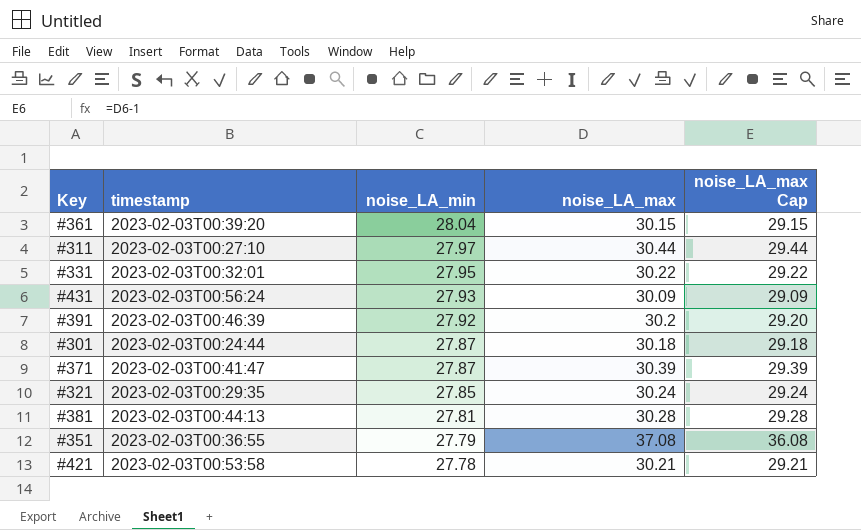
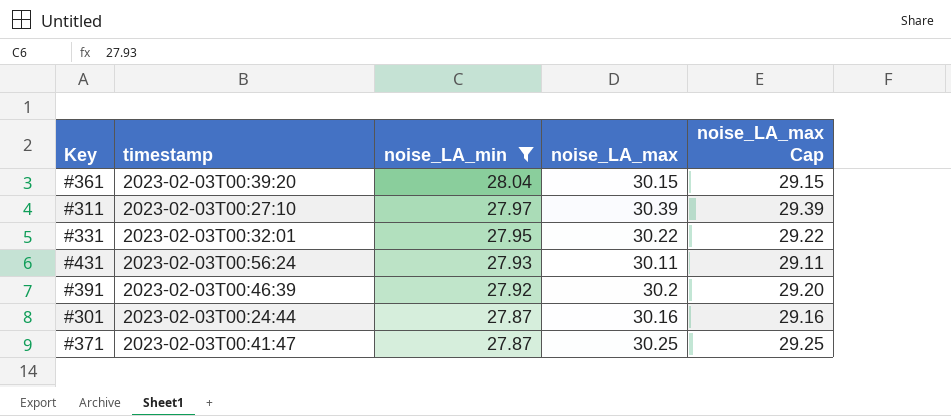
filter: none -> noise_LA_min >= 27.87
#311 | noise_LA_max: 30.44 -> 30.39
#311 | noise_LA_max Cap: 29.44 -> 29.39
#431 | noise_LA_max: 30.09 -> 30.11
#431 | noise_LA_max Cap: 29.09 -> 29.11
#301 | noise_LA_max: 30.18 -> 30.16
#301 | noise_LA_max Cap: 29.18 -> 29.16
#371 | noise_LA_max: 30.39 -> 30.25
#371 | noise_LA_max Cap: 29.39 -> 29.25

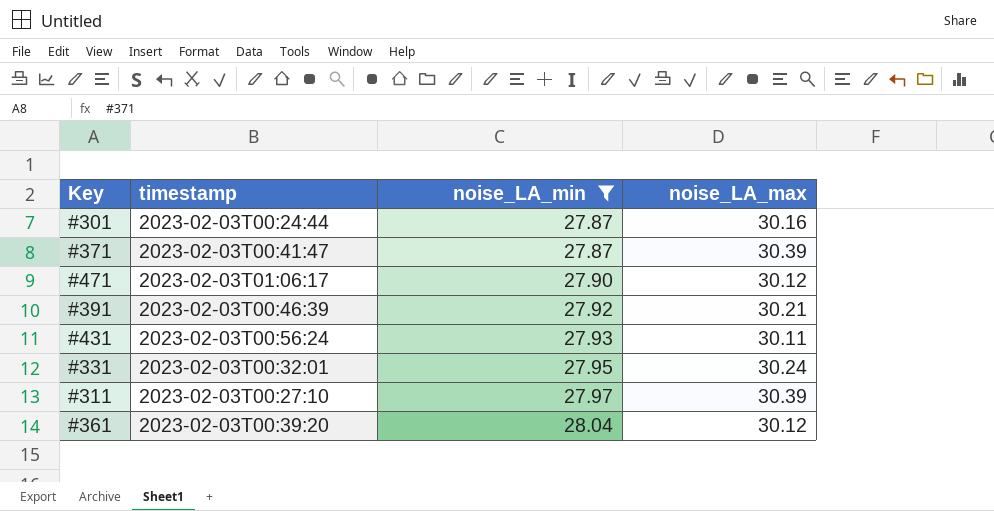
row order: noise_LA_min descending -> noise_LA_min ascending
column noise_LA_max Cap | formula: [noise_LA_max] - 1 -> none
#371 | noise_LA_max: 30.25 -> 30.39
row #471: none -> 2023-02-03T01:06:17 | 27.90 | 30.12
#391 | noise_LA_max: 30.2 -> 30.21
#331 | noise_LA_max: 30.22 -> 30.24
#361 | noise_LA_max: 30.15 -> 30.12

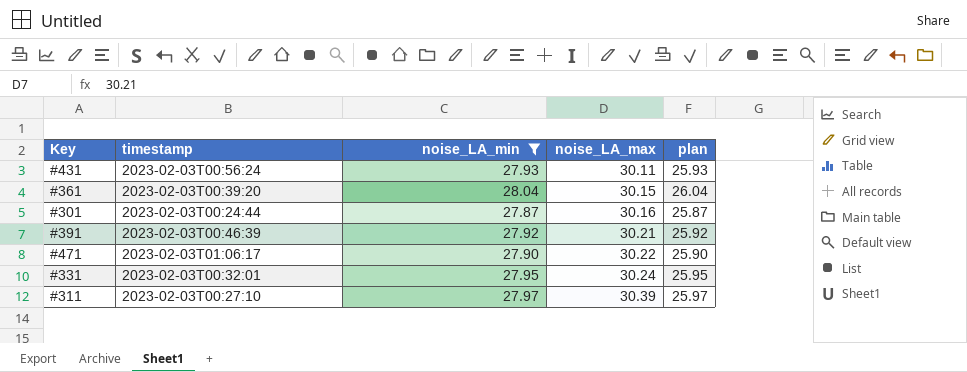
row order: noise_LA_min ascending -> noise_LA_max ascending
column plan | formula: none -> [noise_LA_min] - 2
row #371: 2023-02-03T00:41:47 | 27.87 | 30.39 -> none
#361 | noise_LA_max: 30.12 -> 30.15
#471 | noise_LA_max: 30.12 -> 30.22

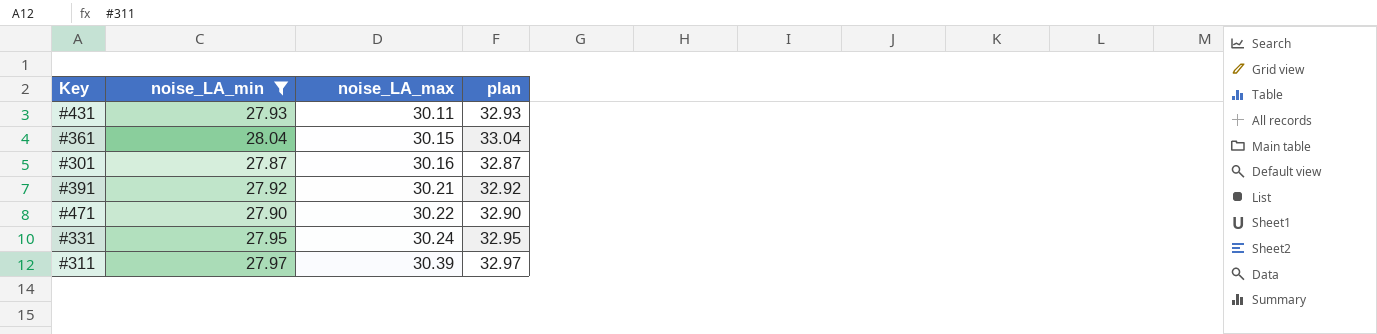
column timestamp | position: 2 -> none
column plan | formula: [noise_LA_min] - 2 -> [noise_LA_min] + 5

